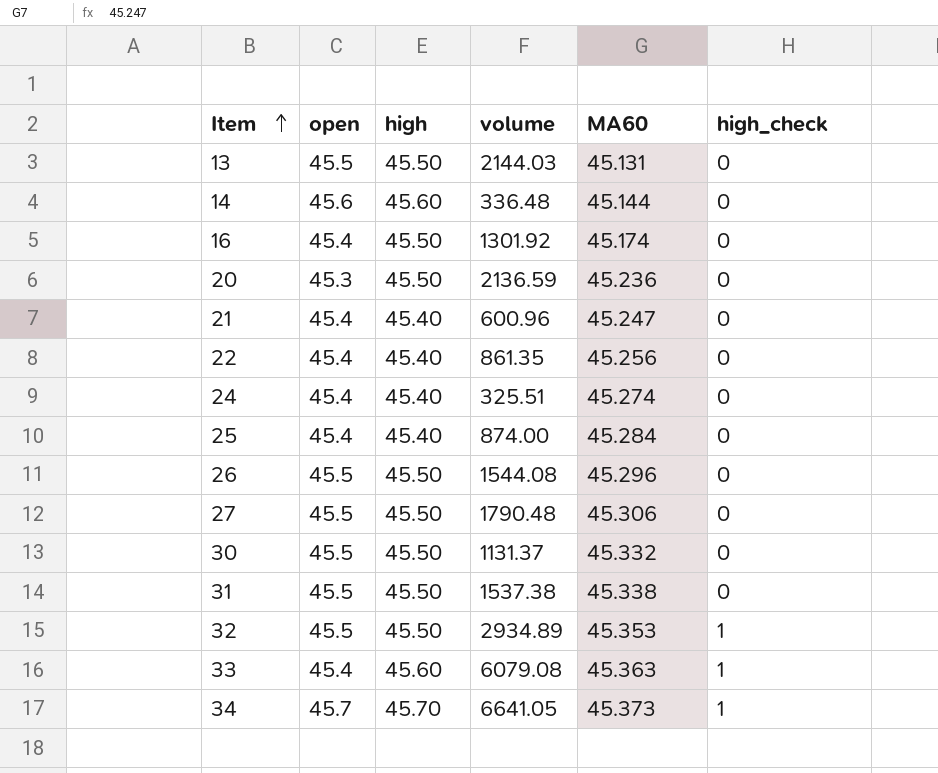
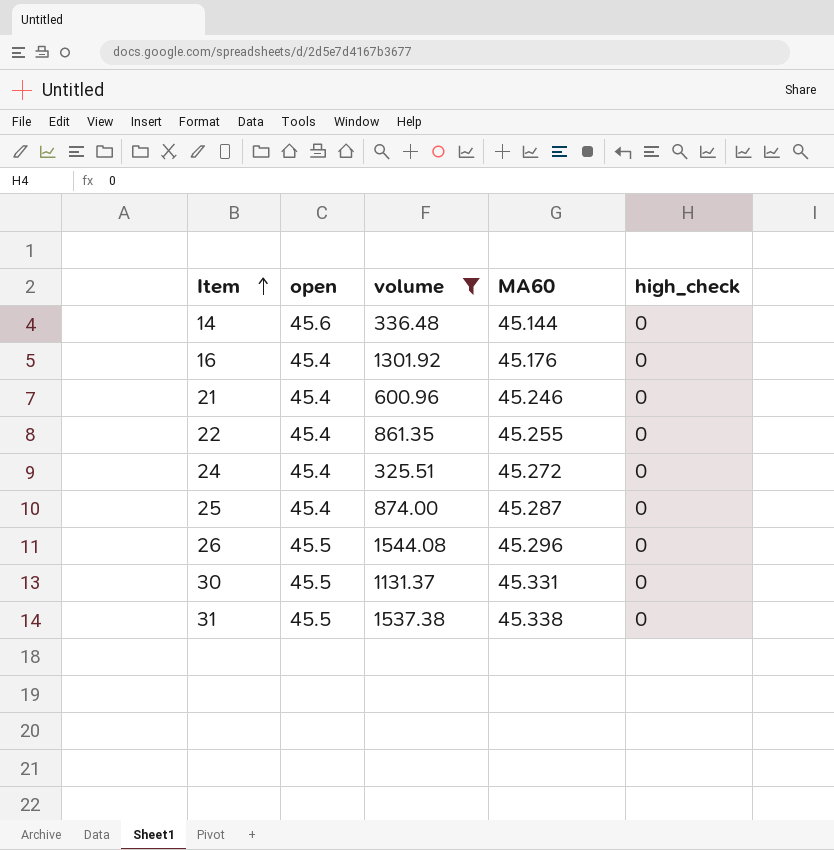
filter: none -> volume <= 1544.08
column high | position: 3 -> none
16 | MA60: 45.174 -> 45.176
21 | MA60: 45.247 -> 45.246
22 | MA60: 45.256 -> 45.255
24 | MA60: 45.274 -> 45.272
25 | MA60: 45.284 -> 45.287
30 | MA60: 45.332 -> 45.331

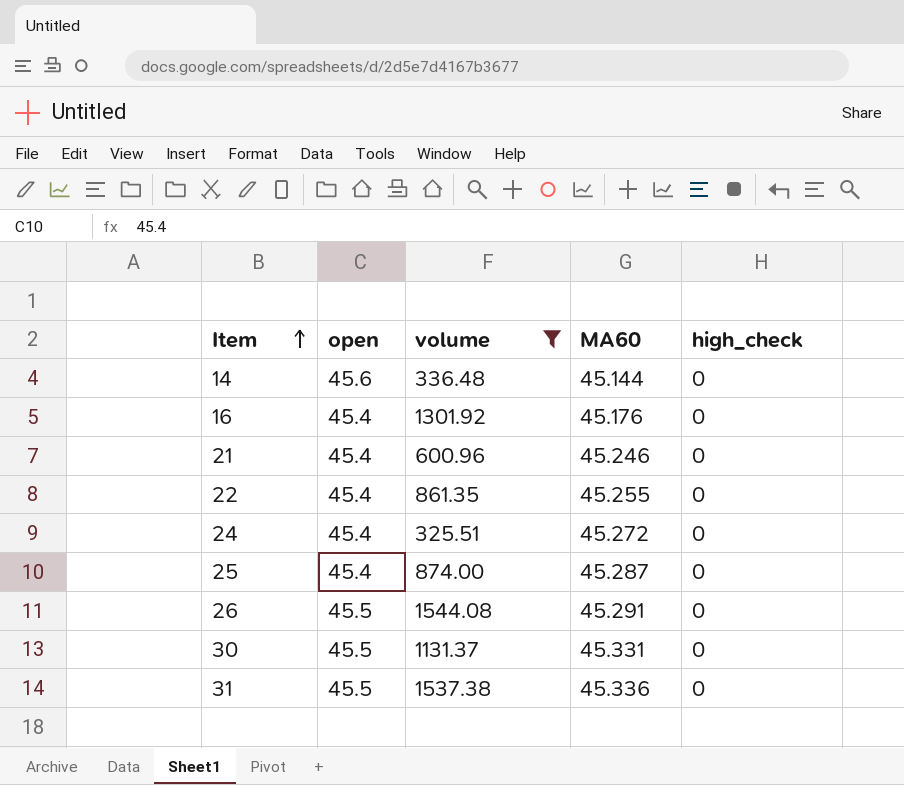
26 | MA60: 45.296 -> 45.291
31 | MA60: 45.338 -> 45.336

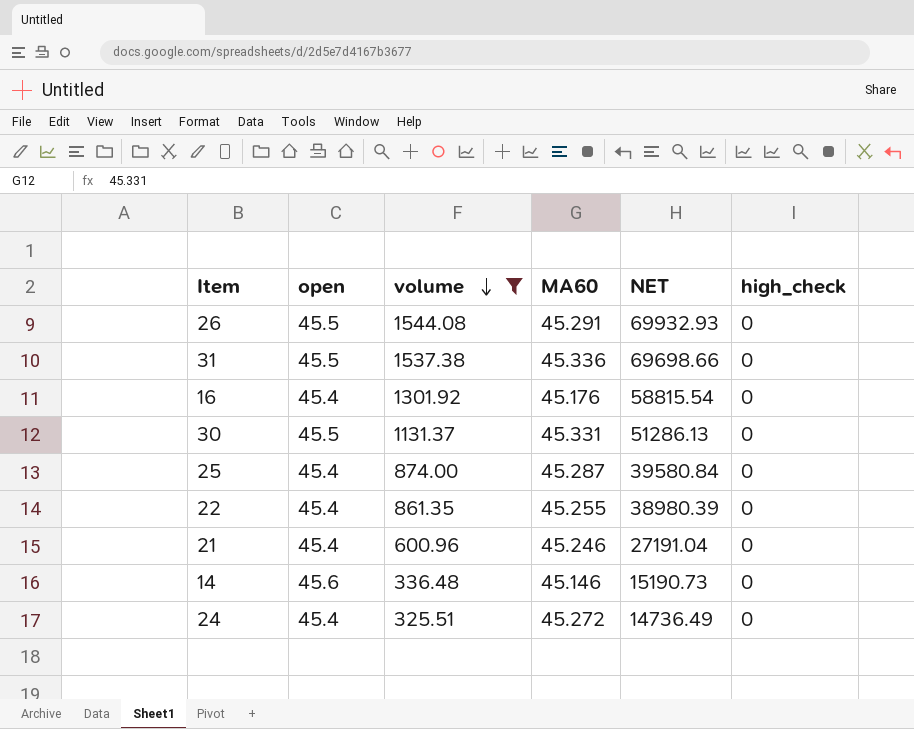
row order: Item ascending -> volume descending
column NET | formula: none -> [volume] * [MA60]
14 | MA60: 45.144 -> 45.146

